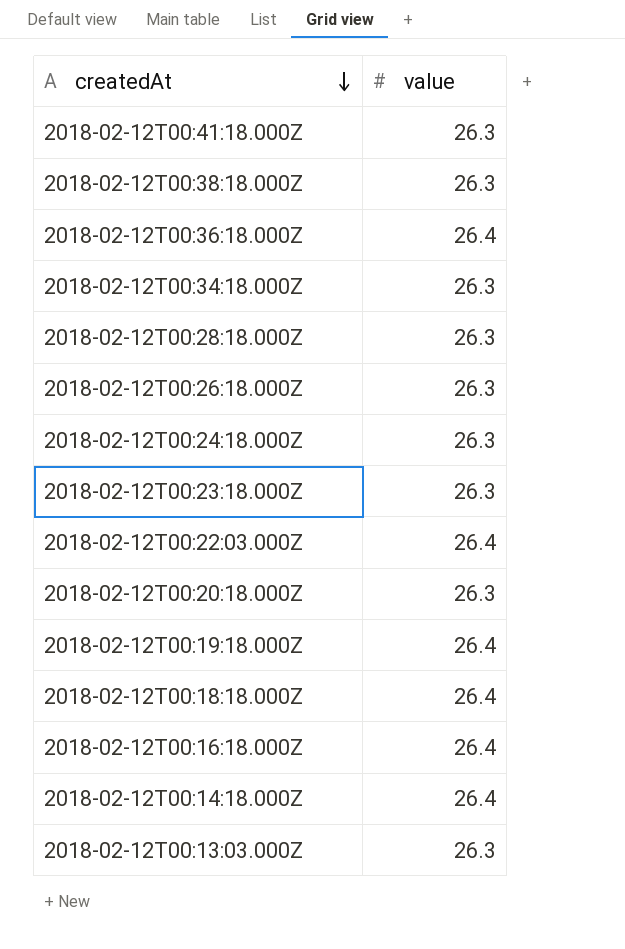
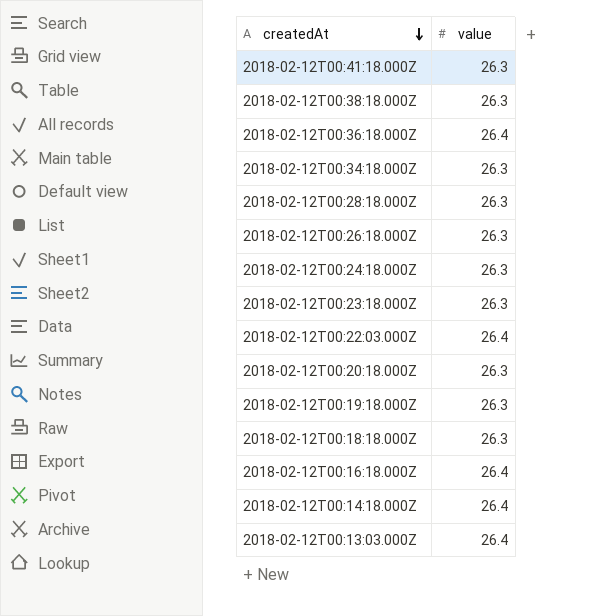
2018-02-12T00:19:18.000Z | value: 26.4 -> 26.3
2018-02-12T00:18:18.000Z | value: 26.4 -> 26.3
2018-02-12T00:13:03.000Z | value: 26.3 -> 26.4

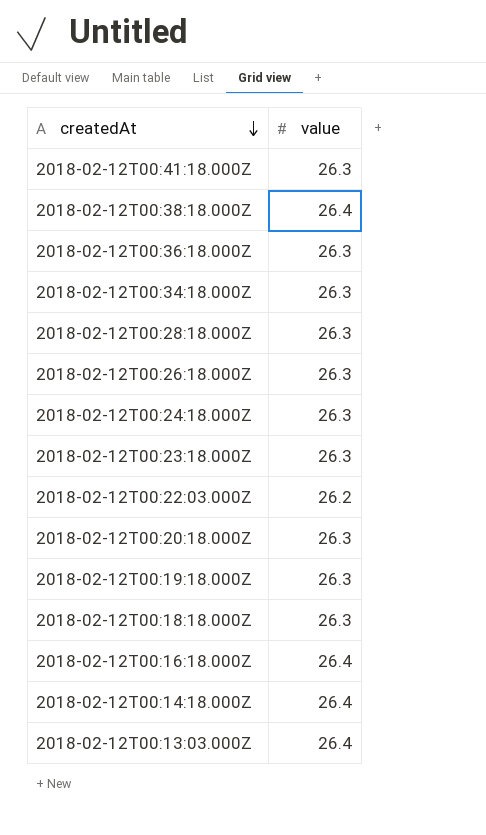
2018-02-12T00:38:18.000Z | value: 26.3 -> 26.4
2018-02-12T00:36:18.000Z | value: 26.4 -> 26.3
2018-02-12T00:22:03.000Z | value: 26.4 -> 26.2

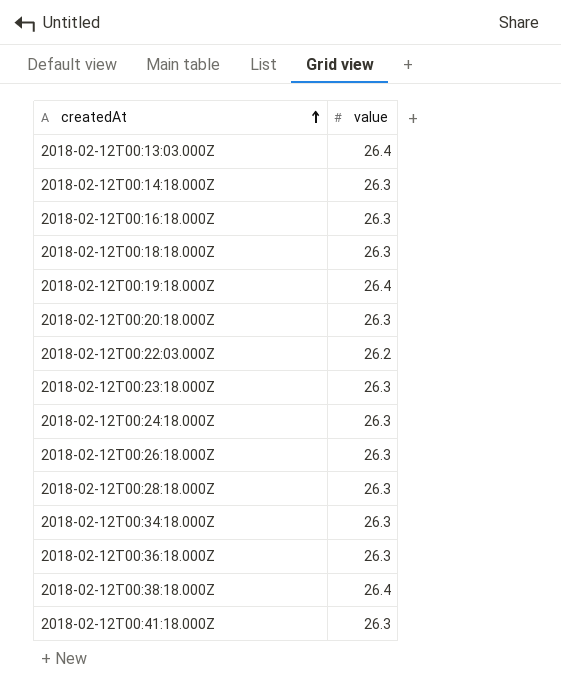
row order: createdAt descending -> createdAt ascending
2018-02-12T00:14:18.000Z | value: 26.4 -> 26.3
2018-02-12T00:16:18.000Z | value: 26.4 -> 26.3
2018-02-12T00:19:18.000Z | value: 26.3 -> 26.4

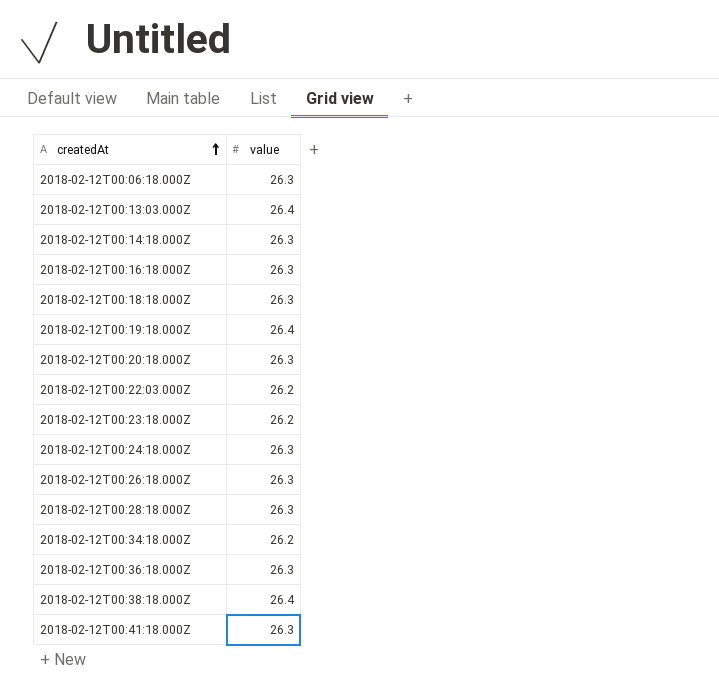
row 2018-02-12T00:06:18.000Z: none -> 26.3
2018-02-12T00:23:18.000Z | value: 26.3 -> 26.2
2018-02-12T00:34:18.000Z | value: 26.3 -> 26.2

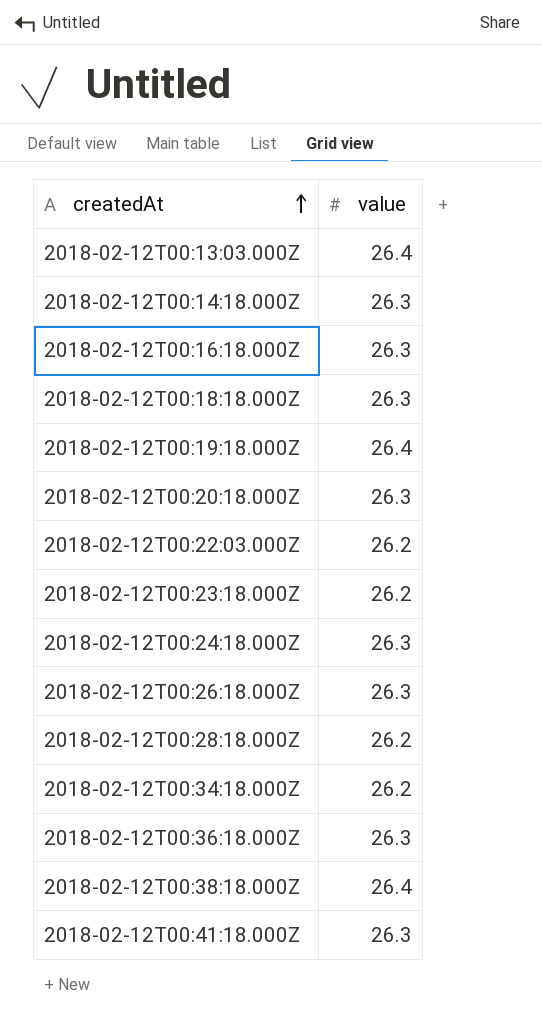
row 2018-02-12T00:06:18.000Z: 26.3 -> none
2018-02-12T00:28:18.000Z | value: 26.3 -> 26.2

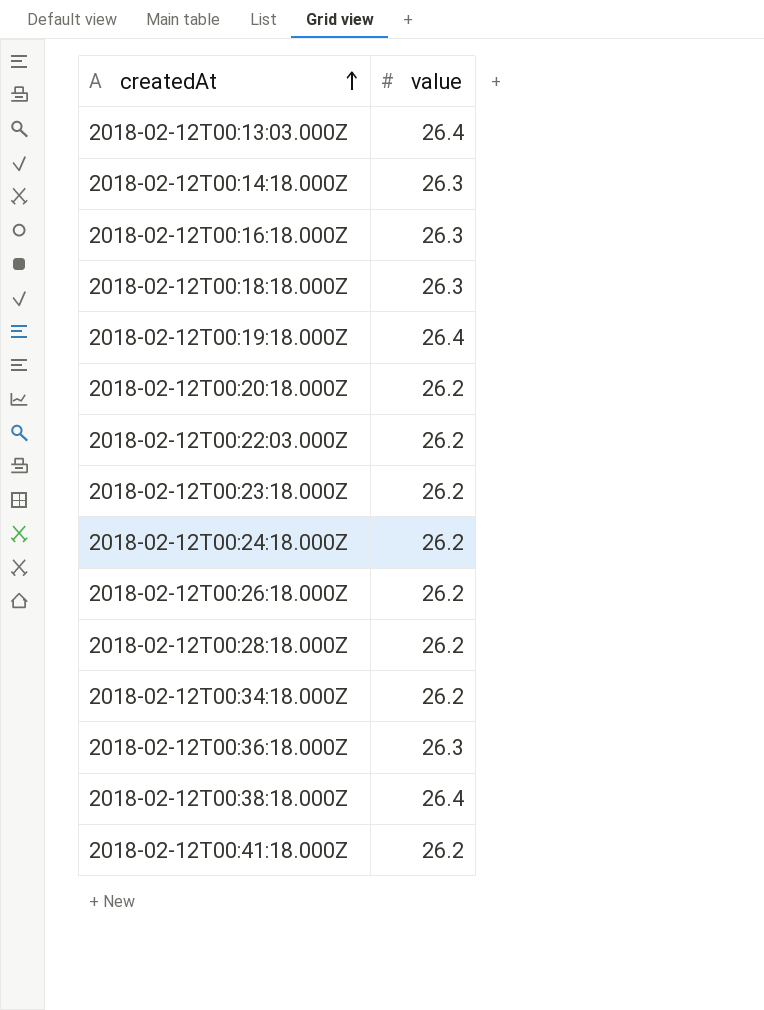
2018-02-12T00:20:18.000Z | value: 26.3 -> 26.2
2018-02-12T00:24:18.000Z | value: 26.3 -> 26.2
2018-02-12T00:26:18.000Z | value: 26.3 -> 26.2
2018-02-12T00:41:18.000Z | value: 26.3 -> 26.2

